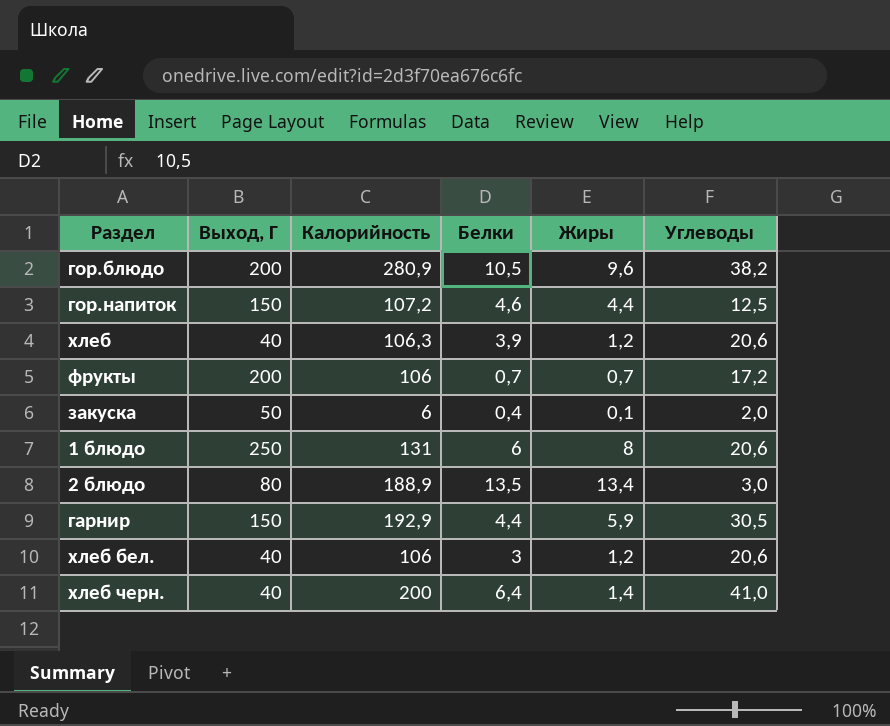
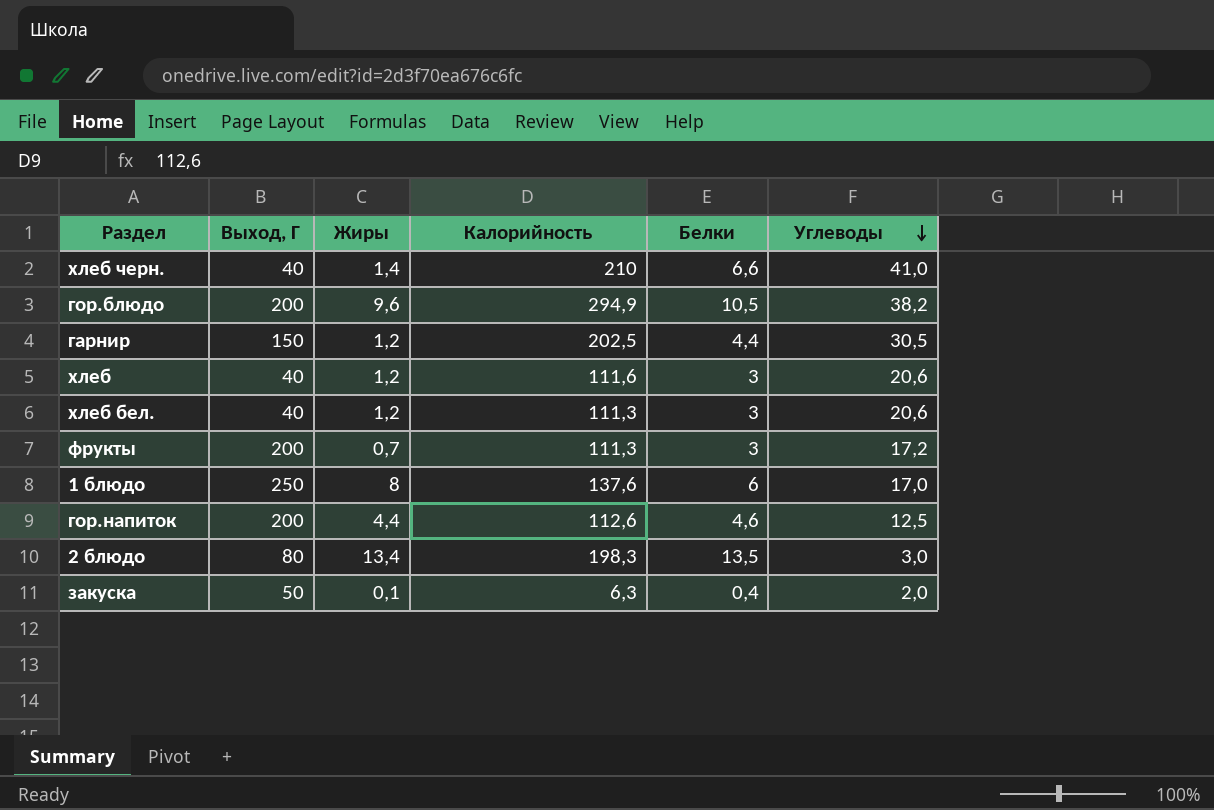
row order: none -> Углеводы descending
column Жиры | position: 5 -> 3
хлеб черн. | Калорийность: 200 -> 210
хлеб черн. | Белки: 6,4 -> 6,6
гор.блюдо | Калорийность: 280,9 -> 294,9
гарнир | Жиры: 5,9 -> 1,2
гарнир | Калорийность: 192,9 -> 202,5
хлеб | Калорийность: 106,3 -> 111,6
хлеб | Белки: 3,9 -> 3
хлеб бел. | Калорийность: 106 -> 111,3
фрукты | Калорийность: 106 -> 111,3
фрукты | Белки: 0,7 -> 3
1 блюдо | Калорийность: 131 -> 137,6
1 блюдо | Углеводы: 20,6 -> 17,0
гор.напиток | Выход, Г: 150 -> 200
гор.напиток | Калорийность: 107,2 -> 112,6
2 блюдо | Калорийность: 188,9 -> 198,3
закуска | Калорийность: 6 -> 6,3

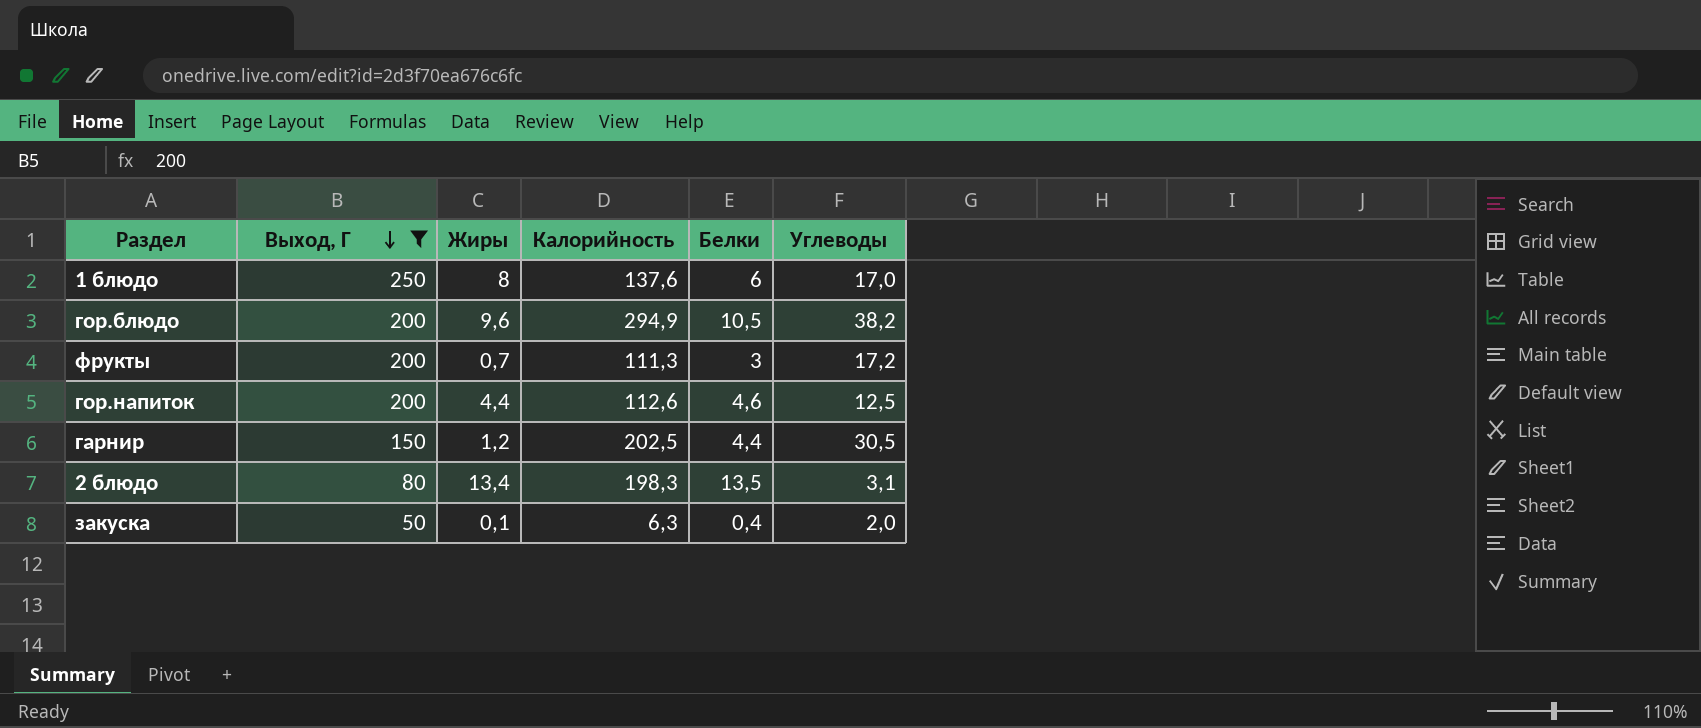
filter: none -> Выход, Г != 40
row order: Углеводы descending -> Выход, Г descending
2 блюдо | Углеводы: 3,0 -> 3,1

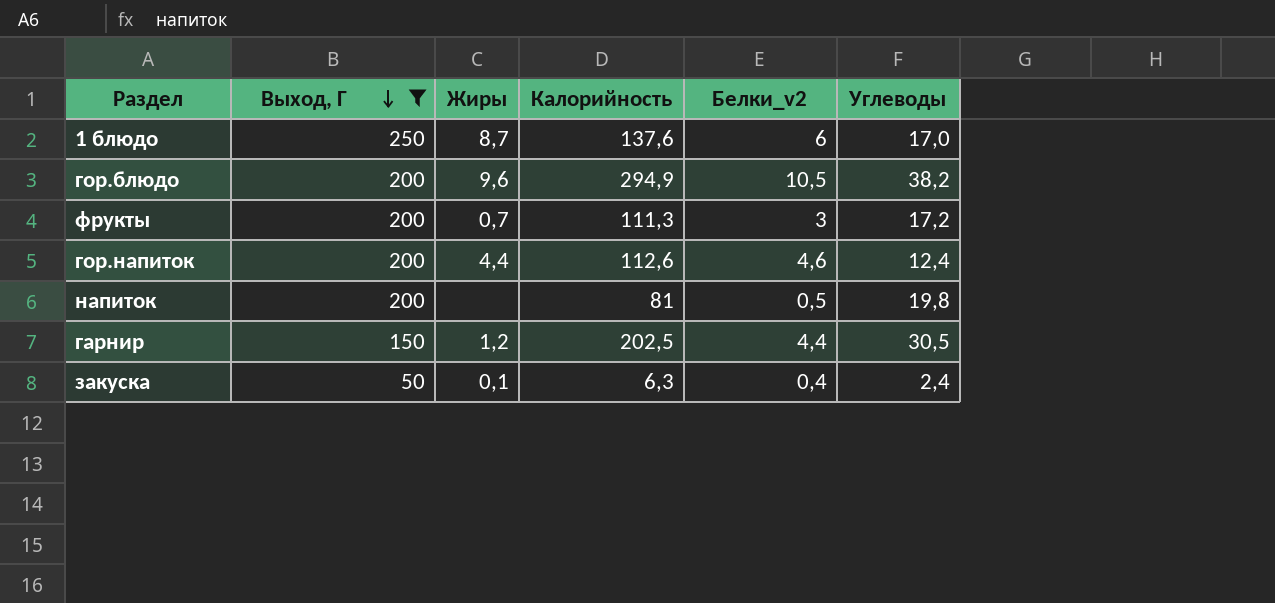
column name: Белки -> Белки_v2
row 2 блюдо: 80 | 13,4 | 198,3 | 13,5 | 3,1 -> none
1 блюдо | Жиры: 8 -> 8,7
гор.напиток | Углеводы: 12,5 -> 12,4
row напиток: none -> 200 | none | 81 | 0,5 | 19,8
закуска | Углеводы: 2,0 -> 2,4

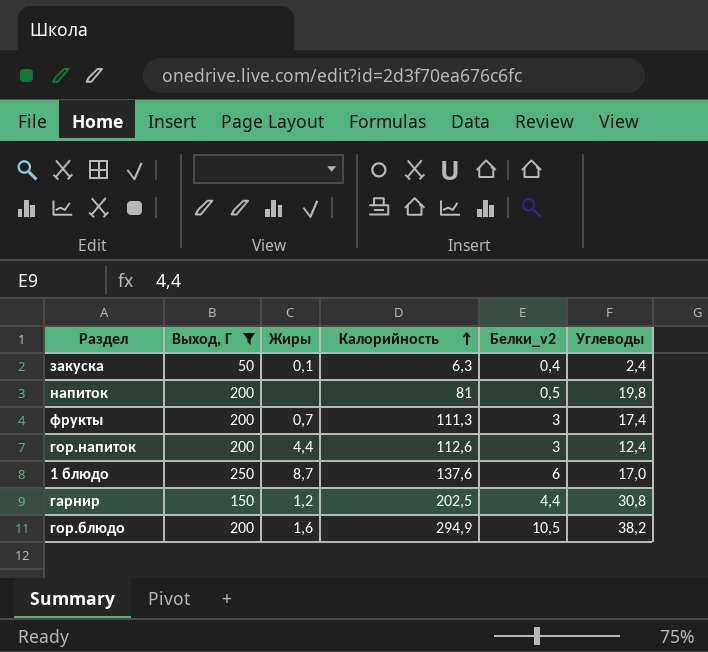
row order: Выход, Г descending -> Калорийность ascending
фрукты | Углеводы: 17,2 -> 17,4
гор.напиток | Белки_v2: 4,6 -> 3
гарнир | Углеводы: 30,5 -> 30,8
гор.блюдо | Жиры: 9,6 -> 1,6

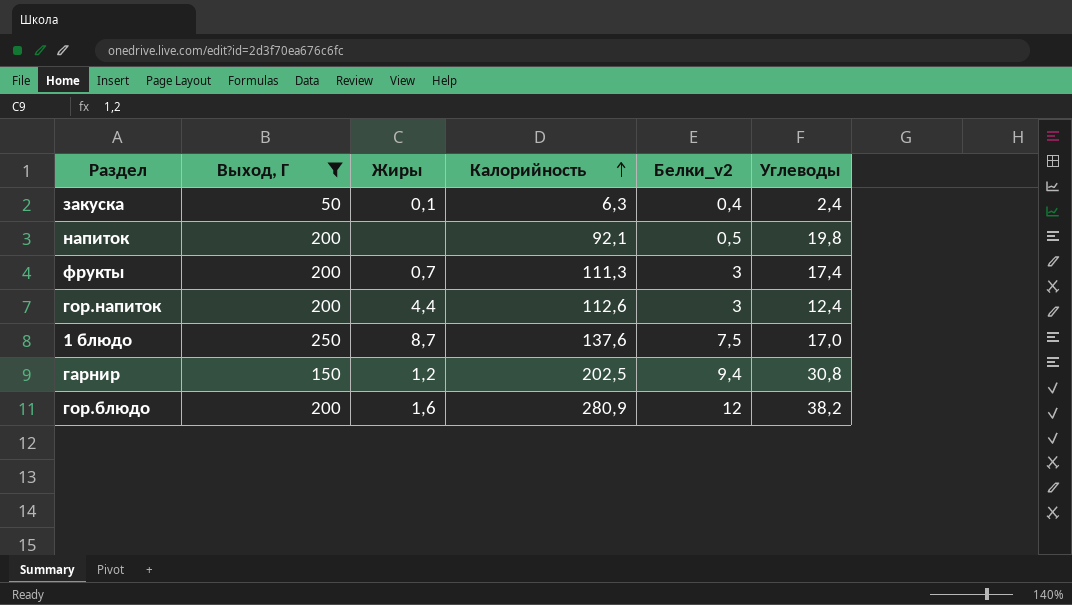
напиток | Калорийность: 81 -> 92,1
1 блюдо | Белки_v2: 6 -> 7,5
гарнир | Белки_v2: 4,4 -> 9,4
гор.блюдо | Калорийность: 294,9 -> 280,9
гор.блюдо | Белки_v2: 10,5 -> 12

